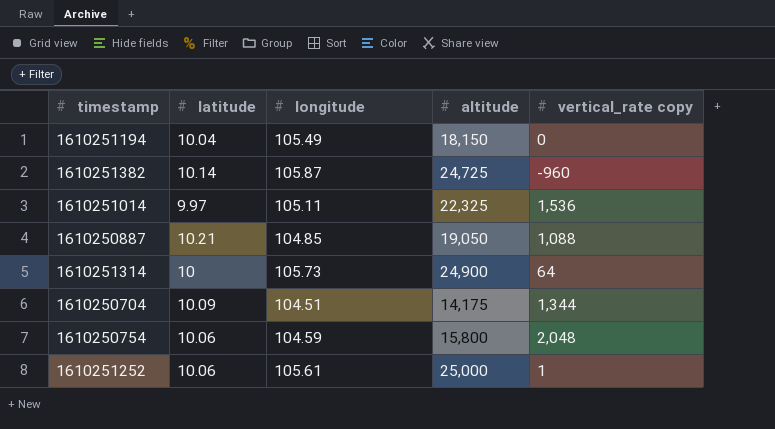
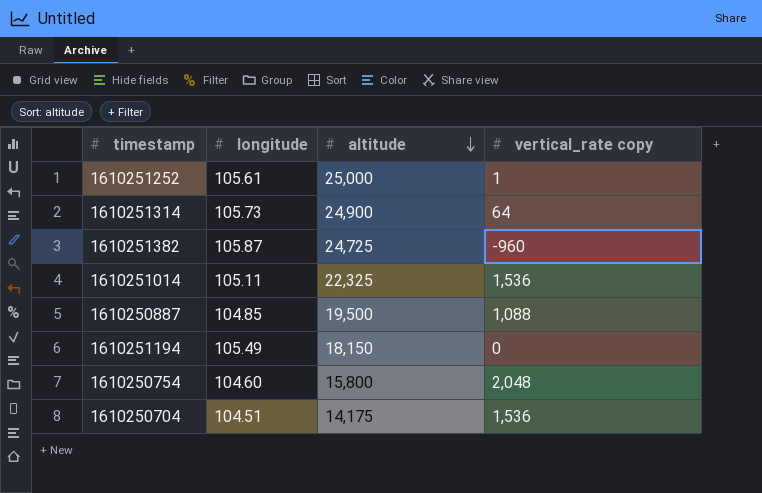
row order: none -> altitude descending
column latitude | position: 2 -> none
1610250887 | altitude: 19,050 -> 19,500
1610250754 | longitude: 104.59 -> 104.60
1610250704 | vertical_rate copy: 1,344 -> 1,536

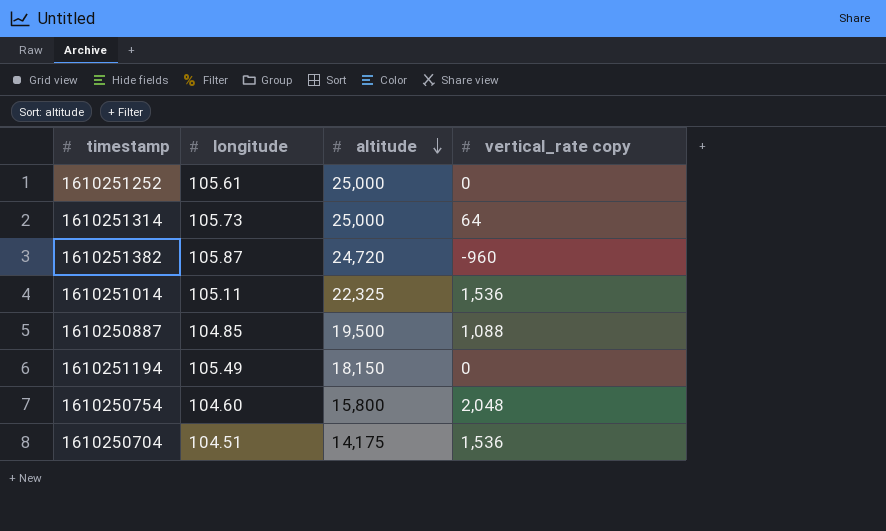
1610251252 | vertical_rate copy: 1 -> 0
1610251314 | altitude: 24,900 -> 25,000
1610251382 | altitude: 24,725 -> 24,720

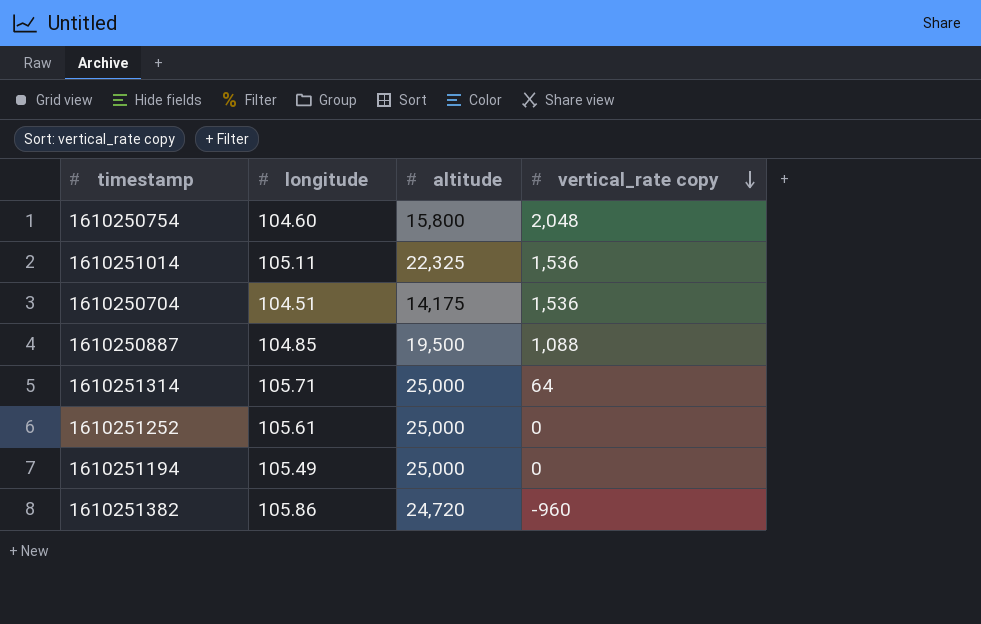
row order: altitude descending -> vertical_rate copy descending
1610251314 | longitude: 105.73 -> 105.71
1610251194 | altitude: 18,150 -> 25,000
1610251382 | longitude: 105.87 -> 105.86

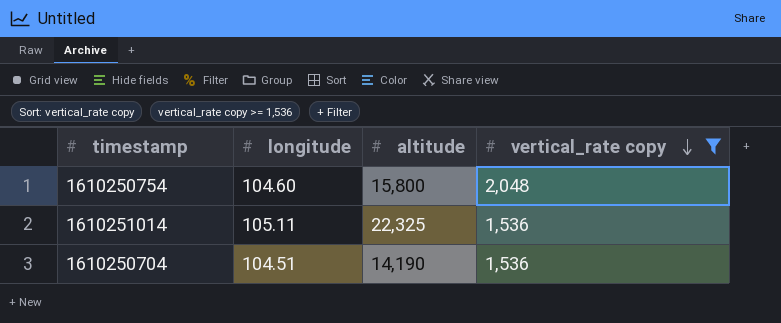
filter: none -> vertical_rate copy >= 1,536
1610250704 | altitude: 14,175 -> 14,190

